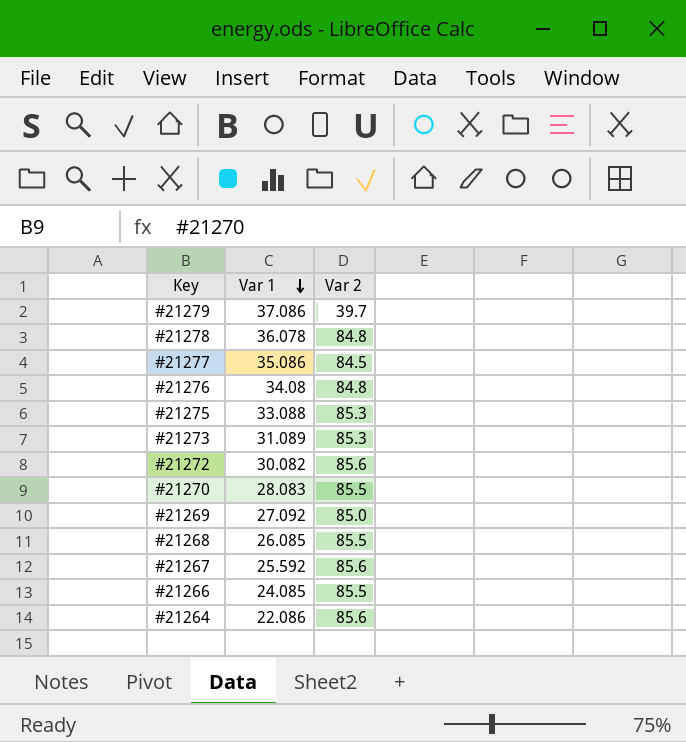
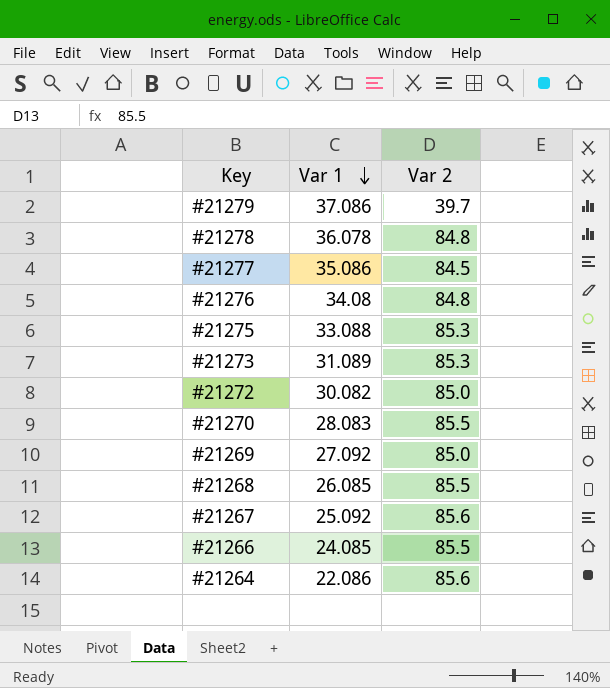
#21272 | Var 2: 85.6 -> 85.0
#21267 | Var 1: 25.592 -> 25.092

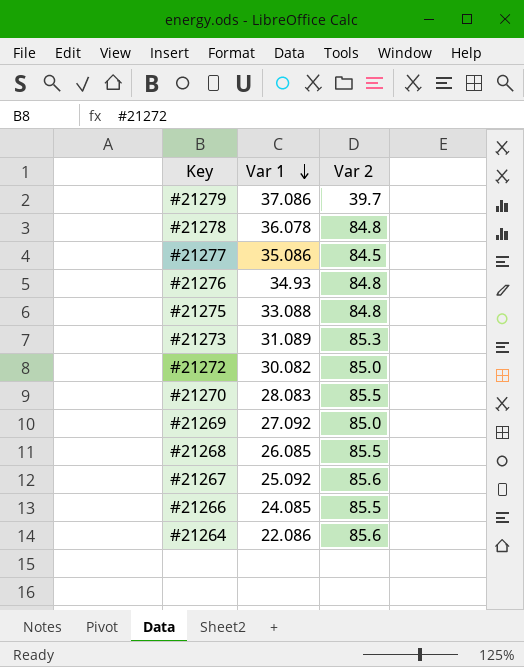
#21276 | Var 1: 34.08 -> 34.93
#21275 | Var 2: 85.3 -> 84.8

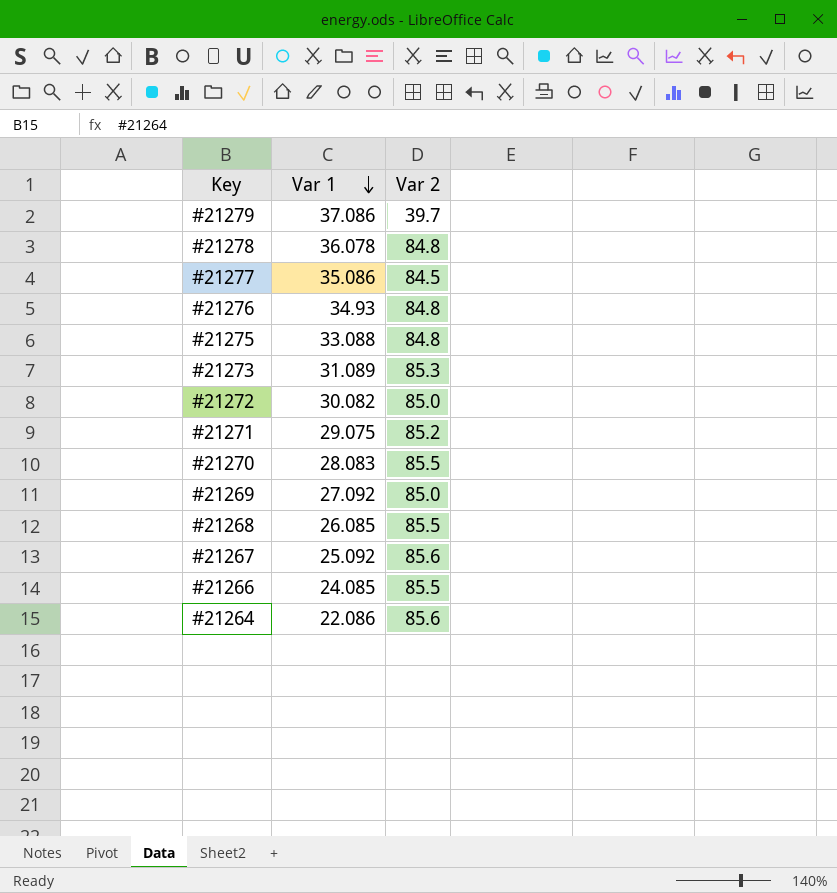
row #21271: none -> 29.075 | 85.2

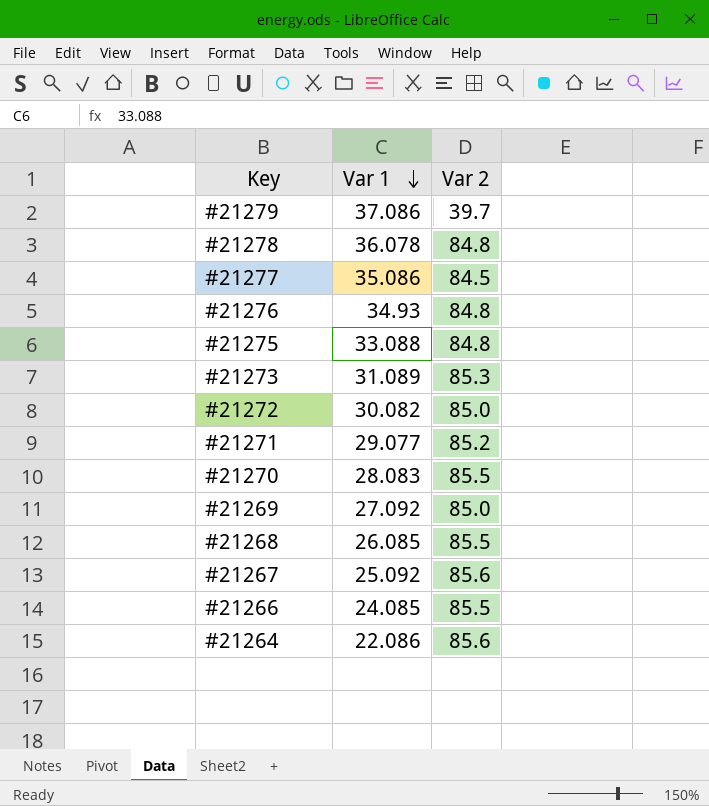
#21271 | Var 1: 29.075 -> 29.077

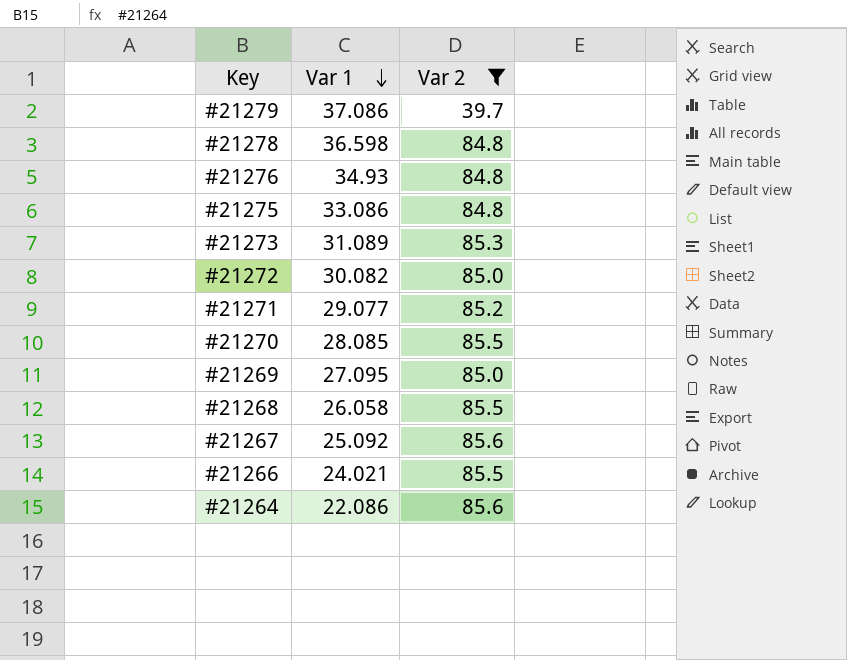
filter: none -> Var 2 != 84.5
#21278 | Var 1: 36.078 -> 36.598
#21275 | Var 1: 33.088 -> 33.086
#21270 | Var 1: 28.083 -> 28.085
#21269 | Var 1: 27.092 -> 27.095
#21268 | Var 1: 26.085 -> 26.058
#21266 | Var 1: 24.085 -> 24.021

